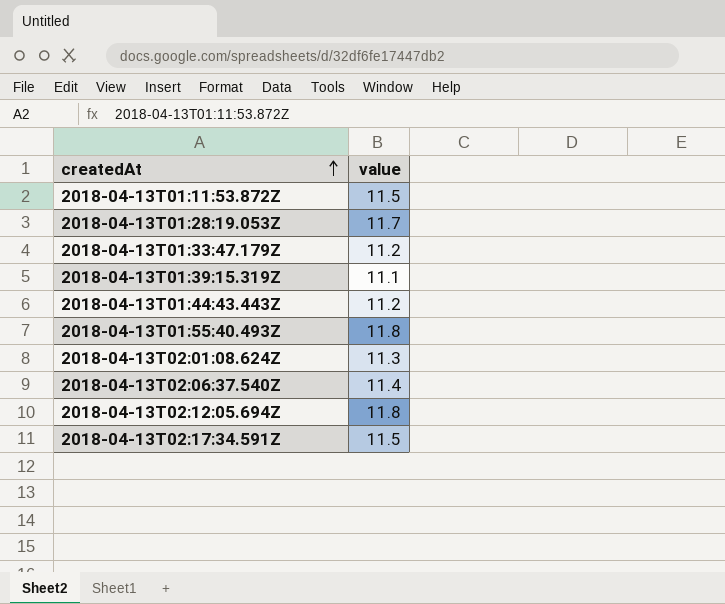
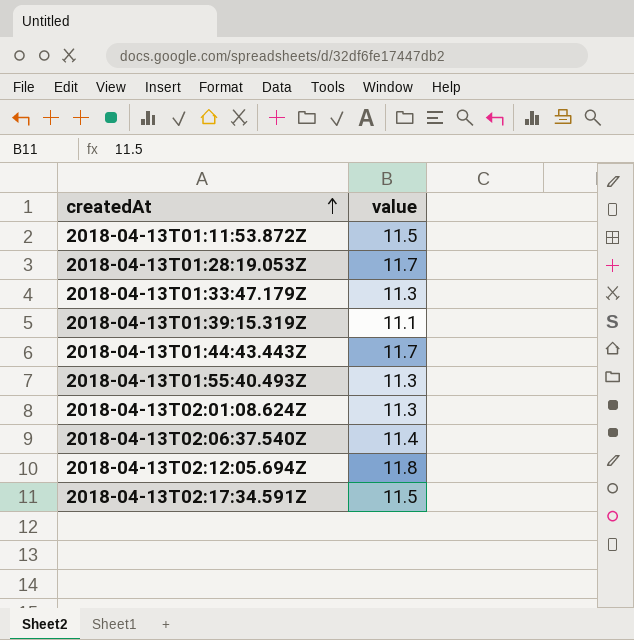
2018-04-13T01:33:47.179Z | value: 11.2 -> 11.3
2018-04-13T01:44:43.443Z | value: 11.2 -> 11.7
2018-04-13T01:55:40.493Z | value: 11.8 -> 11.3

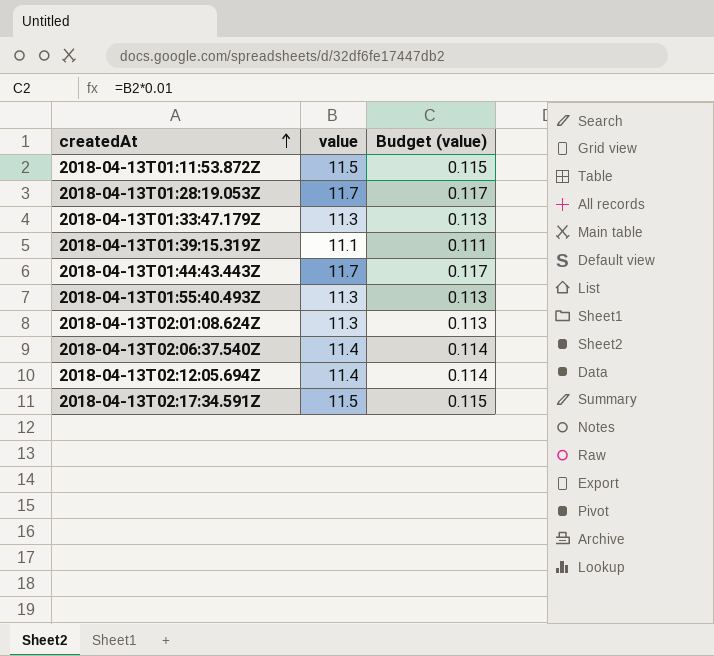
column Budget (value) | formula: none -> [value] * 0.01
2018-04-13T02:12:05.694Z | value: 11.8 -> 11.4

